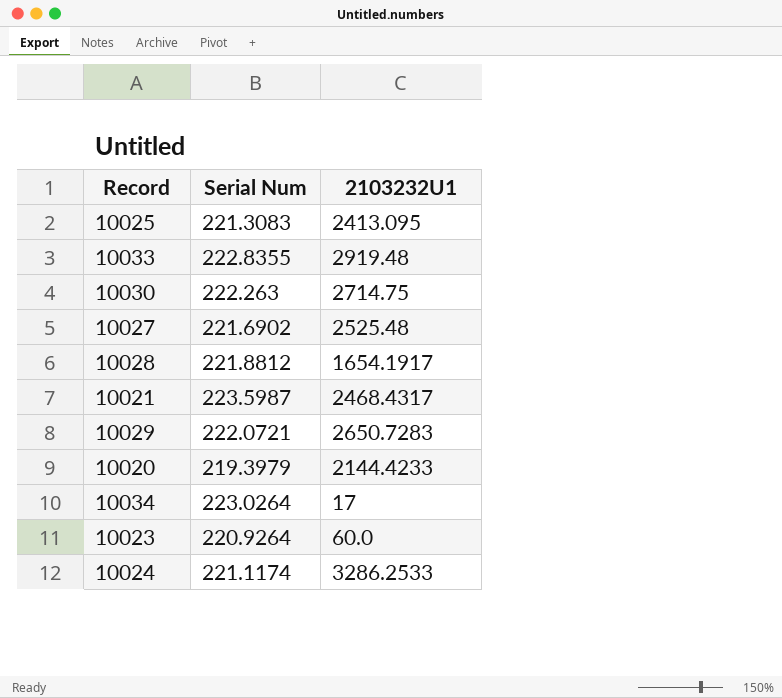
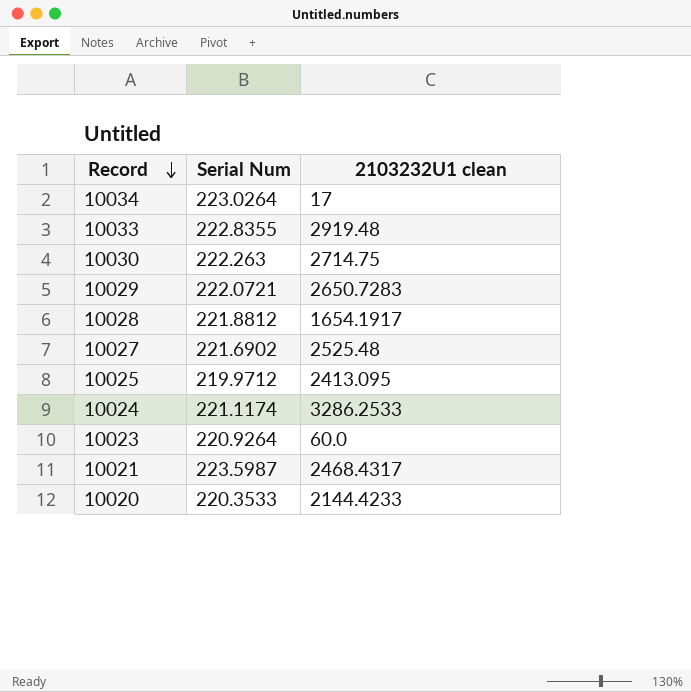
row order: none -> Record descending
column name: 2103232U1 -> 2103232U1 clean
10025 | Serial Num: 221.3083 -> 219.9712
10020 | Serial Num: 219.3979 -> 220.3533

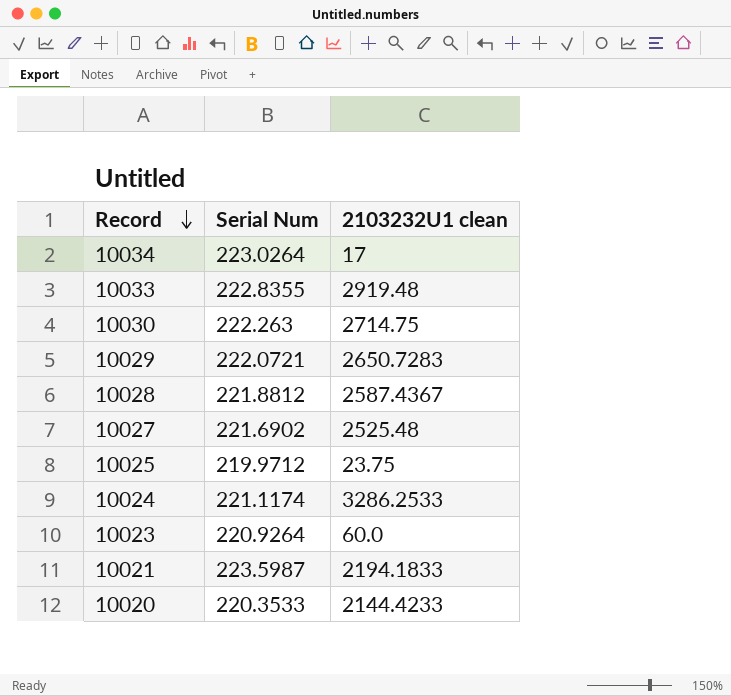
10028 | 2103232U1 clean: 1654.1917 -> 2587.4367
10025 | 2103232U1 clean: 2413.095 -> 23.75
10021 | 2103232U1 clean: 2468.4317 -> 2194.1833

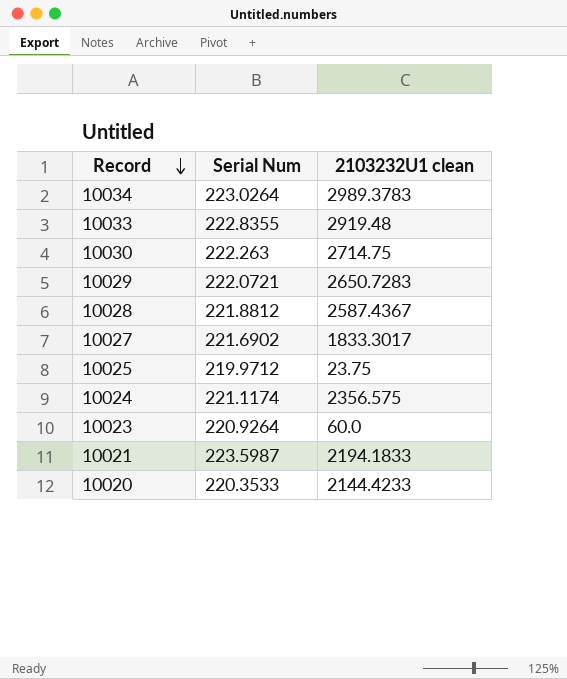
10034 | 2103232U1 clean: 17 -> 2989.3783
10027 | 2103232U1 clean: 2525.48 -> 1833.3017
10024 | 2103232U1 clean: 3286.2533 -> 2356.575

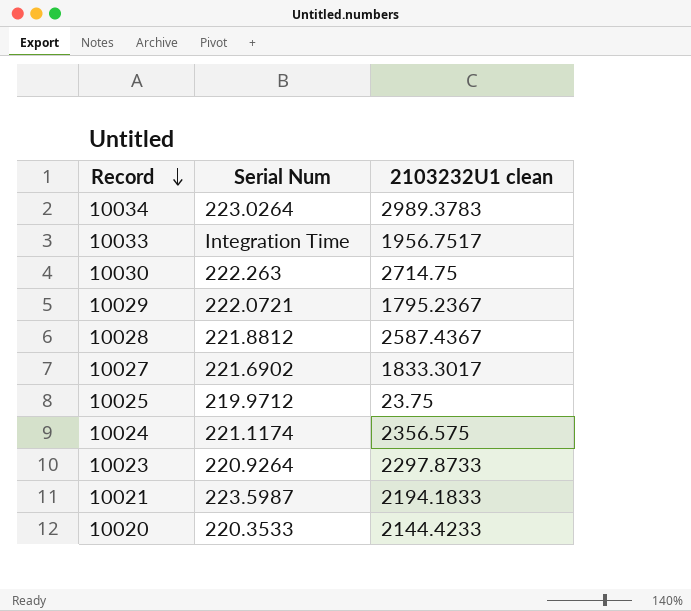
10033 | Serial Num: 222.8355 -> Integration Time
10033 | 2103232U1 clean: 2919.48 -> 1956.7517
10029 | 2103232U1 clean: 2650.7283 -> 1795.2367
10023 | 2103232U1 clean: 60.0 -> 2297.8733

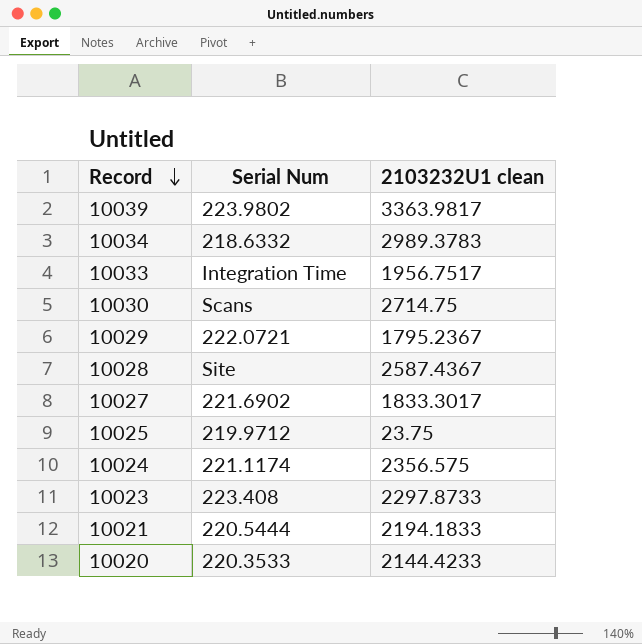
row 10039: none -> 223.9802 | 3363.9817
10034 | Serial Num: 223.0264 -> 218.6332
10030 | Serial Num: 222.263 -> Scans
10028 | Serial Num: 221.8812 -> Site
10023 | Serial Num: 220.9264 -> 223.408
10021 | Serial Num: 223.5987 -> 220.5444

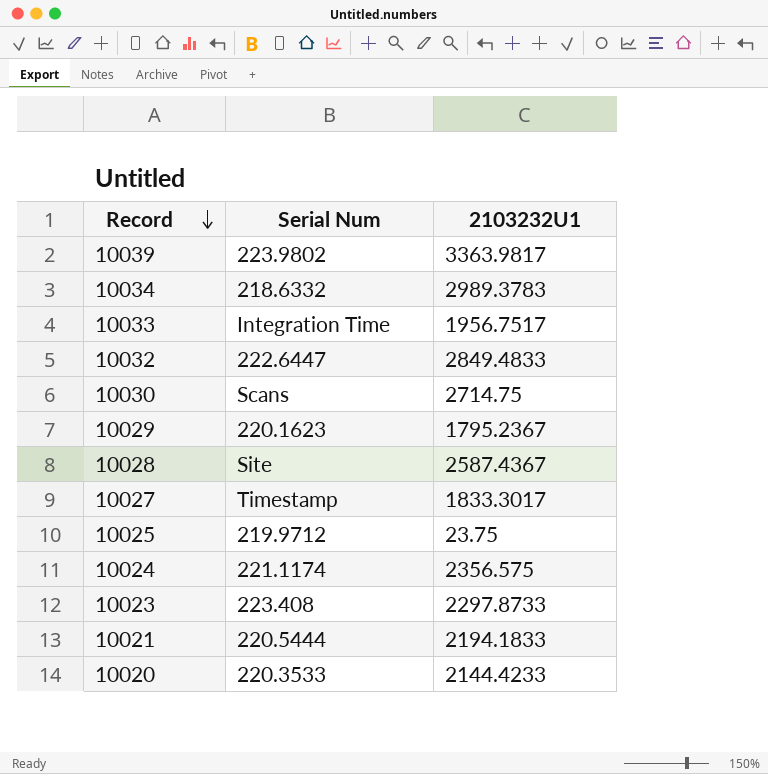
column name: 2103232U1 clean -> 2103232U1
row 10032: none -> 222.6447 | 2849.4833
10029 | Serial Num: 222.0721 -> 220.1623
10027 | Serial Num: 221.6902 -> Timestamp

